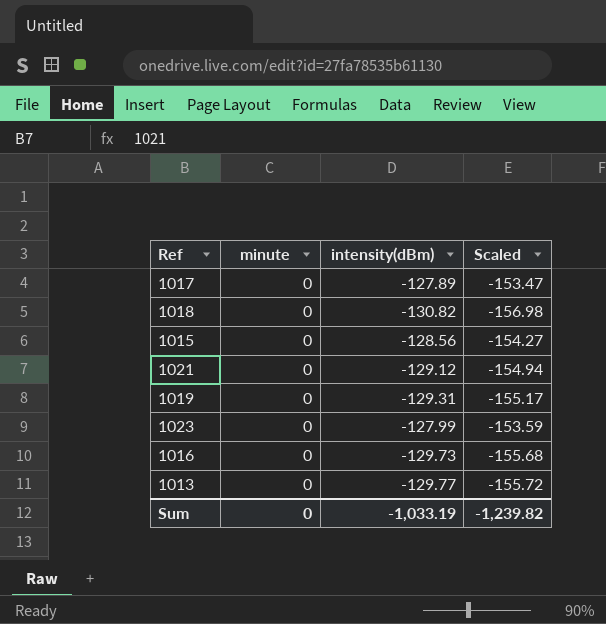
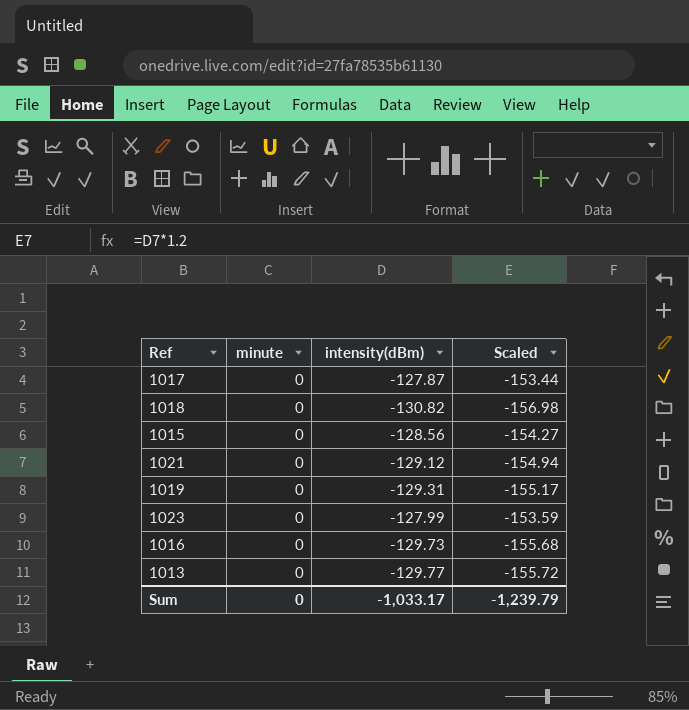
1017 | intensity(dBm): -127.89 -> -127.87
1017 | Scaled: -153.47 -> -153.44
Sum | intensity(dBm): -1,033.19 -> -1,033.17
Sum | Scaled: -1,239.82 -> -1,239.79

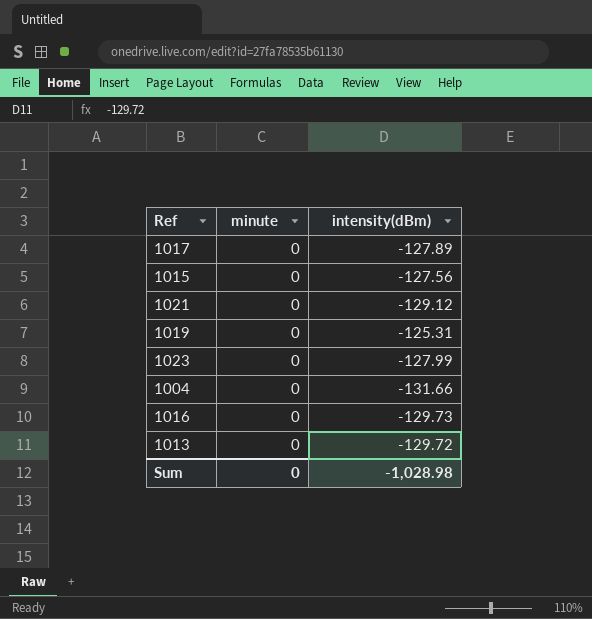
column Scaled | formula: [intensity(dBm)] * 1.2 -> none
row 1018: 0 | -130.82 | -156.98 -> none
1017 | intensity(dBm): -127.87 -> -127.89
1015 | intensity(dBm): -128.56 -> -127.56
1019 | intensity(dBm): -129.31 -> -125.31
row 1004: none -> 0 | -131.66
1013 | intensity(dBm): -129.77 -> -129.72
Sum | intensity(dBm): -1,033.17 -> -1,028.98

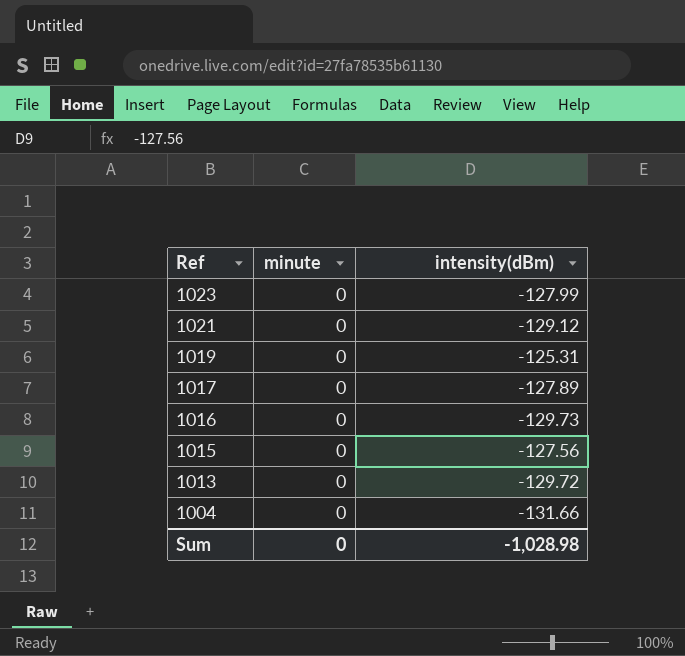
row order: none -> Ref descending

